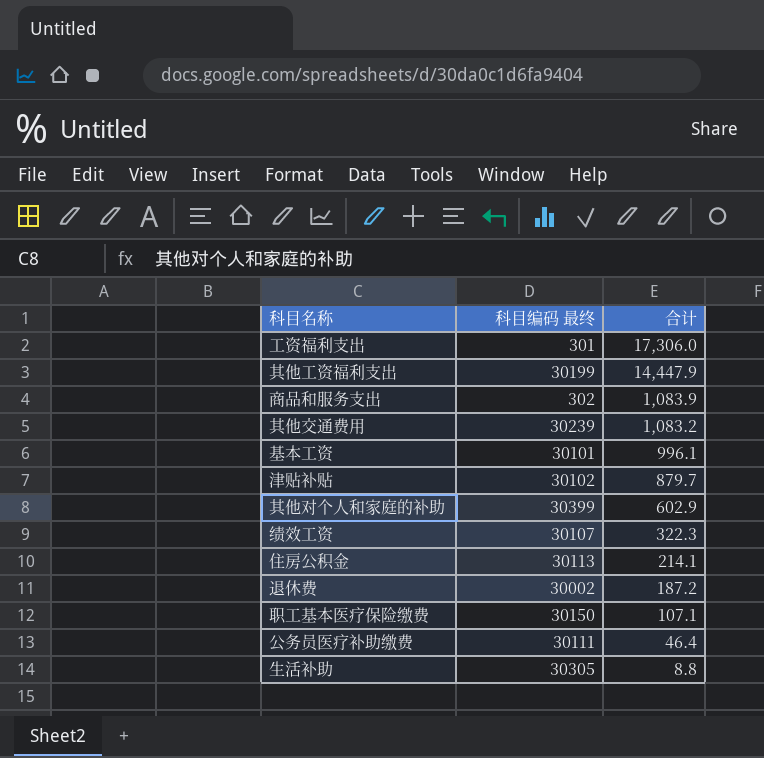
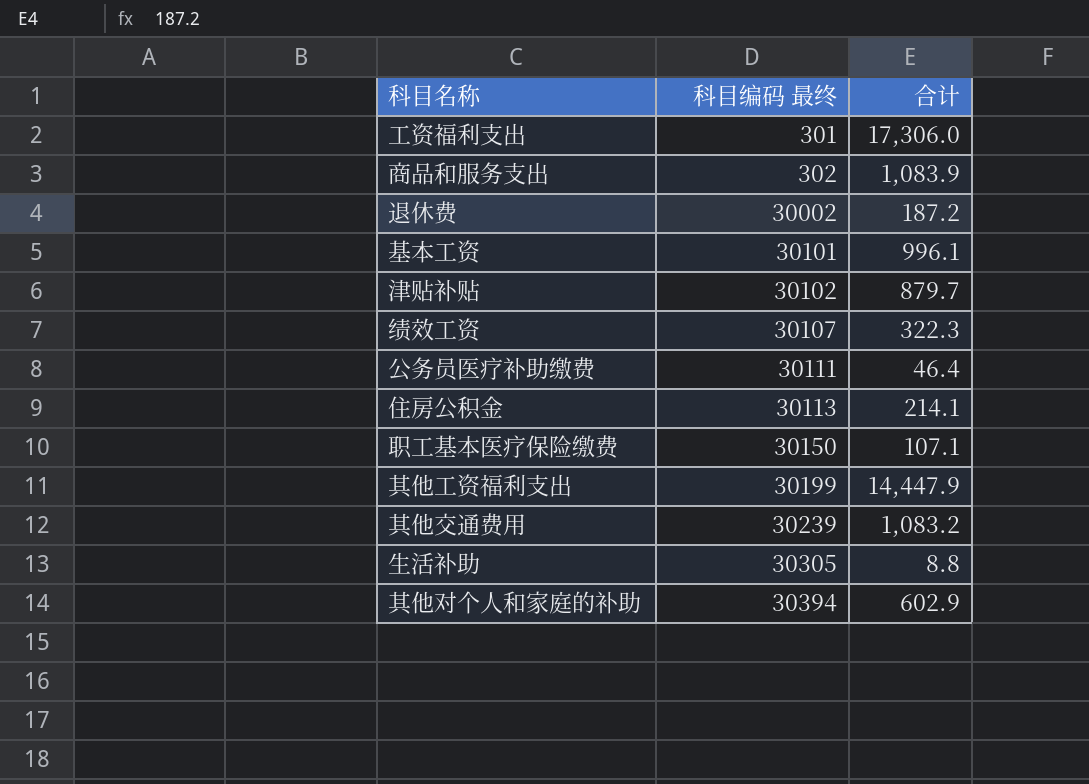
row order: 合计 descending -> 科目编码 最终 ascending
其他对个人和家庭的补助 | 科目编码 最终: 30399 -> 30394

